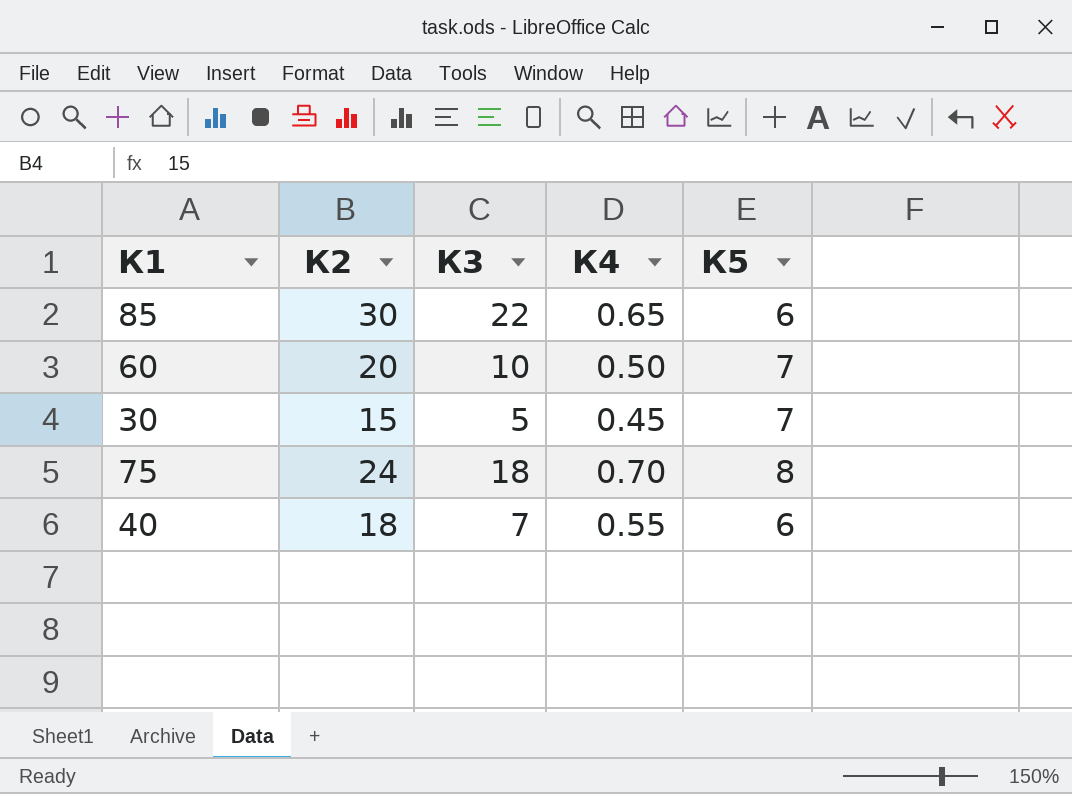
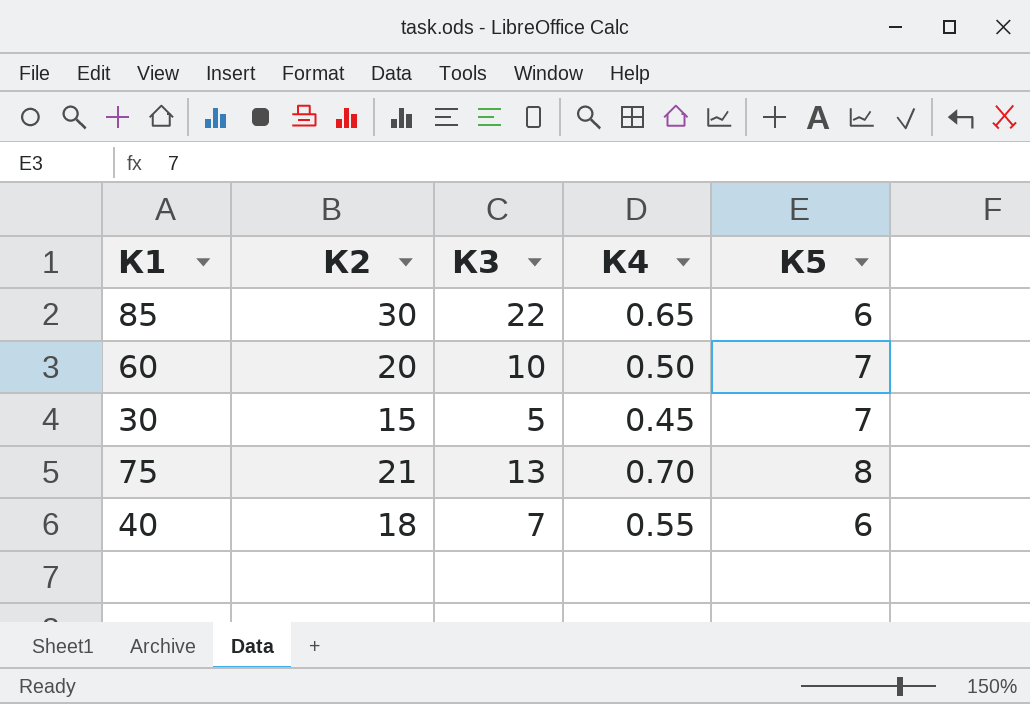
75 | К2: 24 -> 21
75 | К3: 18 -> 13

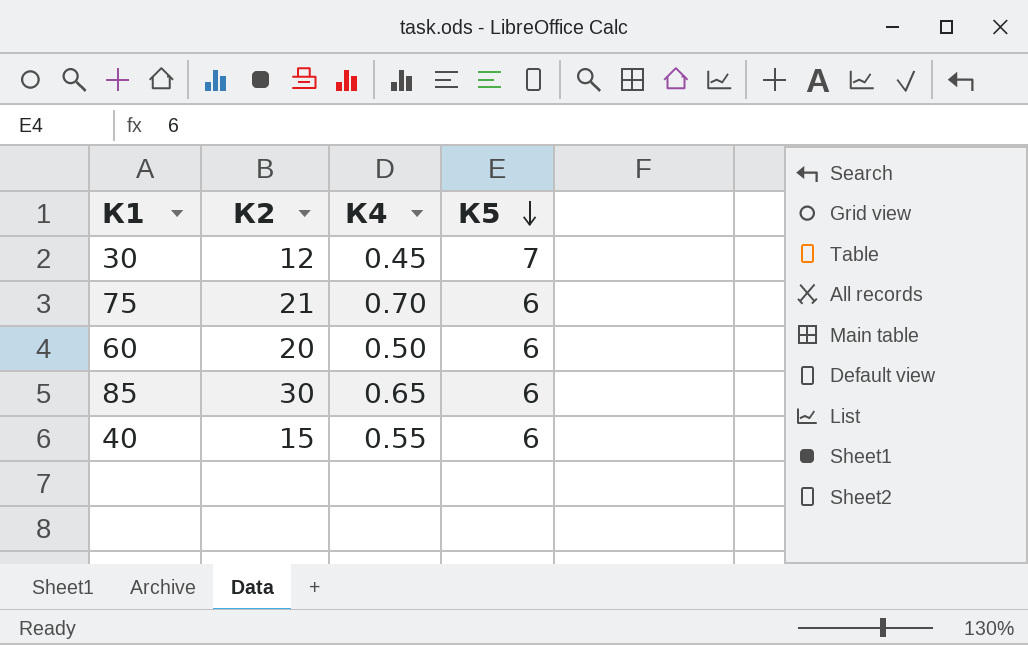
row order: none -> К5 descending
column К3 | position: 3 -> none
30 | К2: 15 -> 12
75 | К5: 8 -> 6
60 | К5: 7 -> 6
40 | К2: 18 -> 15

